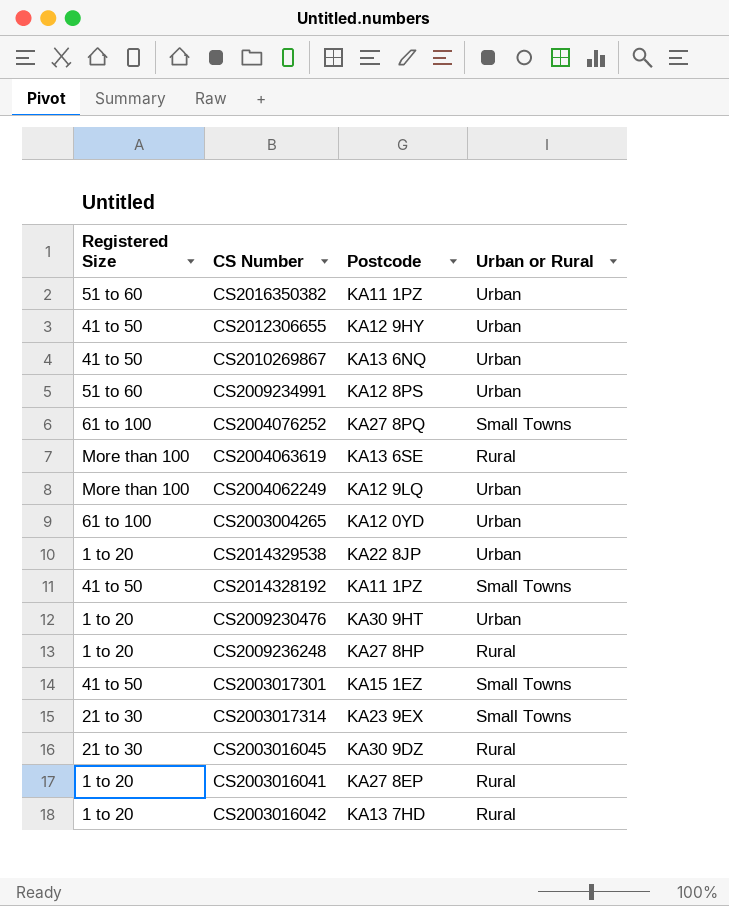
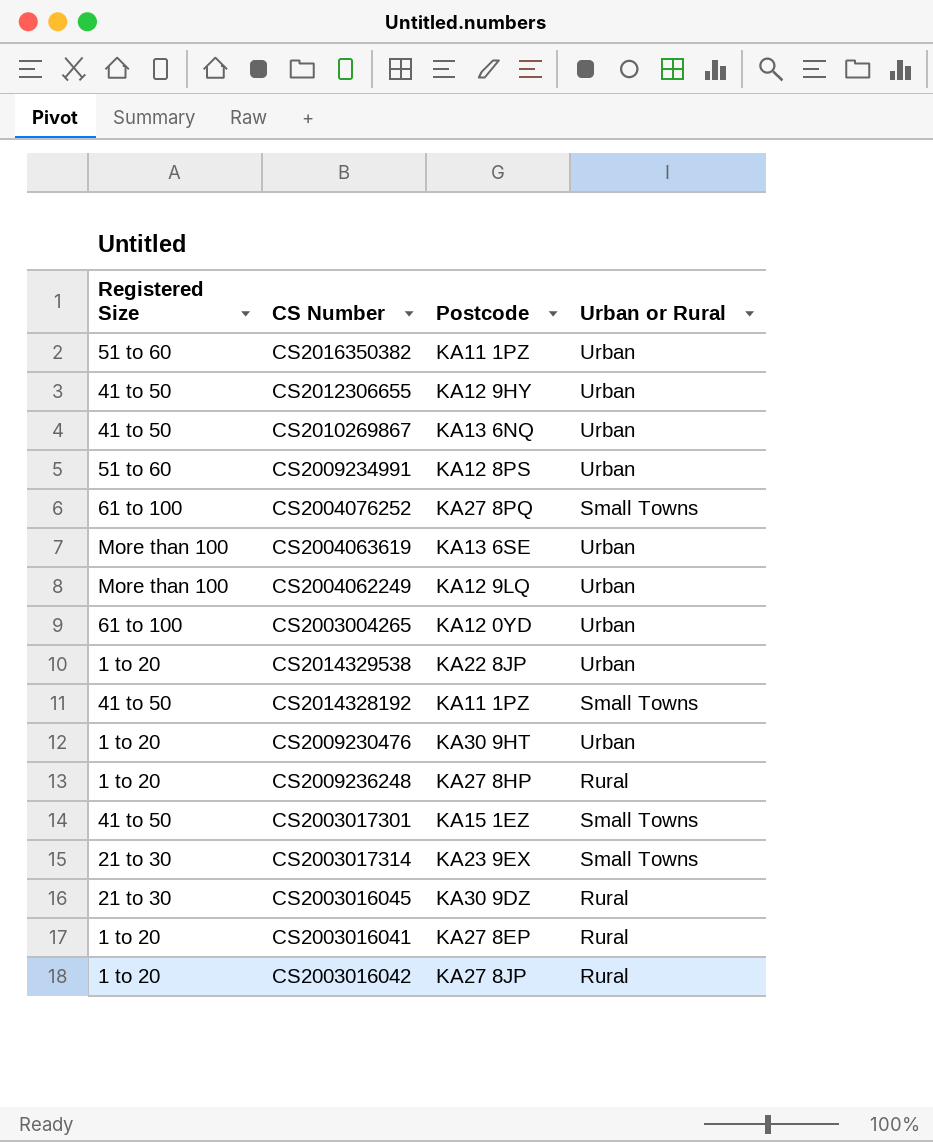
CS2004063619 | Urban or Rural: Rural -> Urban
CS2003016042 | Postcode: KA13 7HD -> KA27 8JP

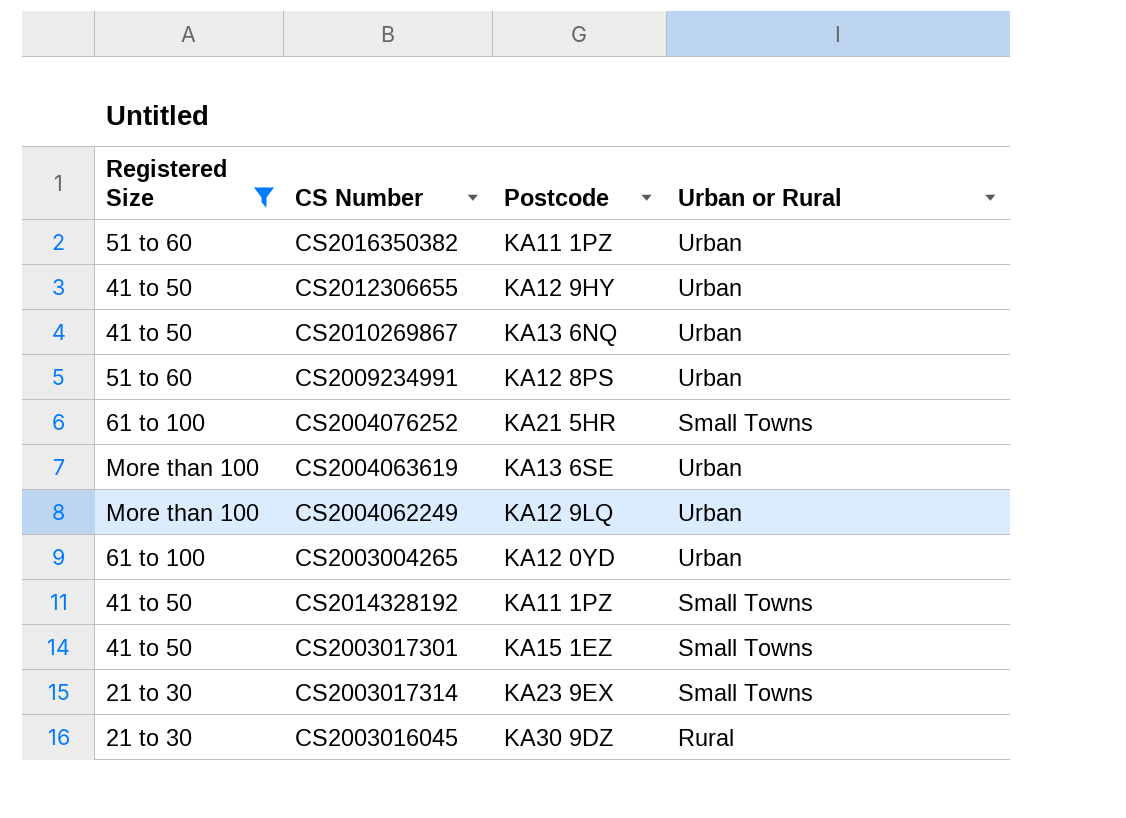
filter: none -> Registered Size != 1 to 20
CS2004076252 | Postcode: KA27 8PQ -> KA21 5HR

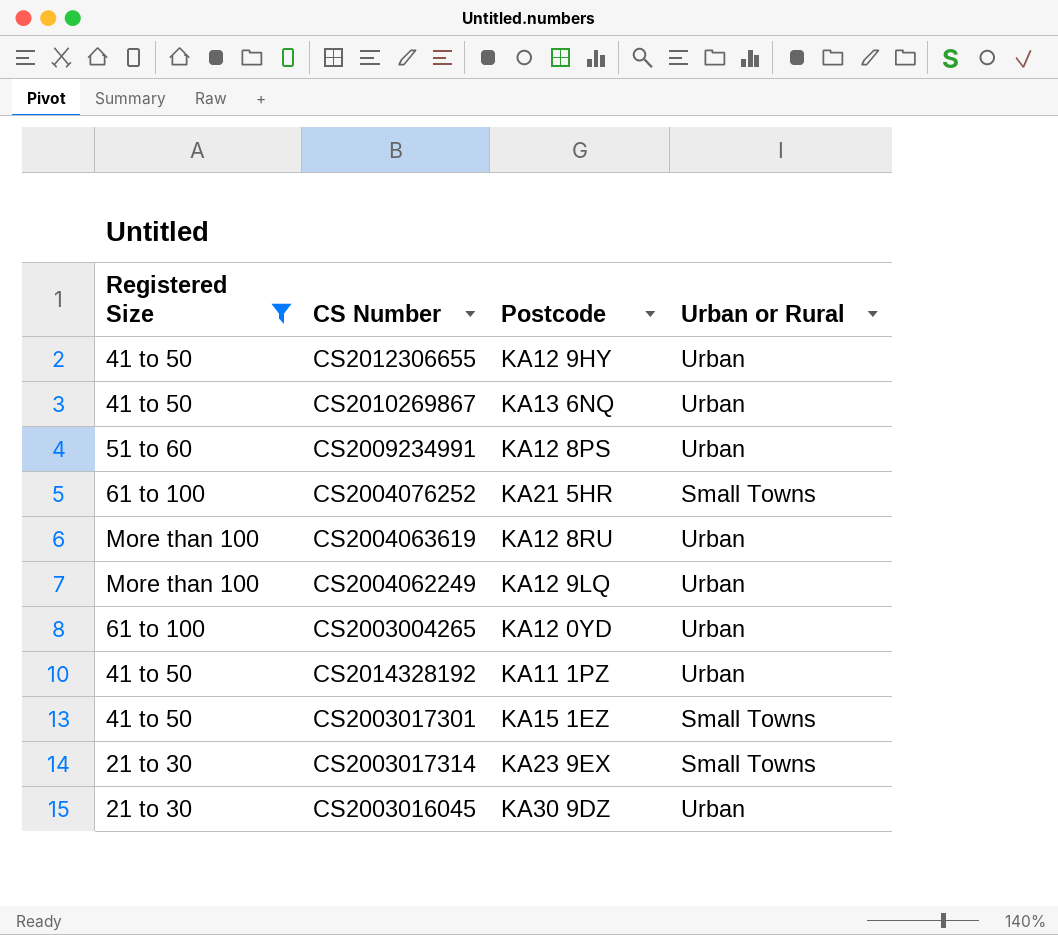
row CS2016350382: 51 to 60 | KA11 1PZ | Urban -> none
CS2004063619 | Postcode: KA13 6SE -> KA12 8RU
CS2014328192 | Urban or Rural: Small Towns -> Urban
CS2003016045 | Urban or Rural: Rural -> Urban

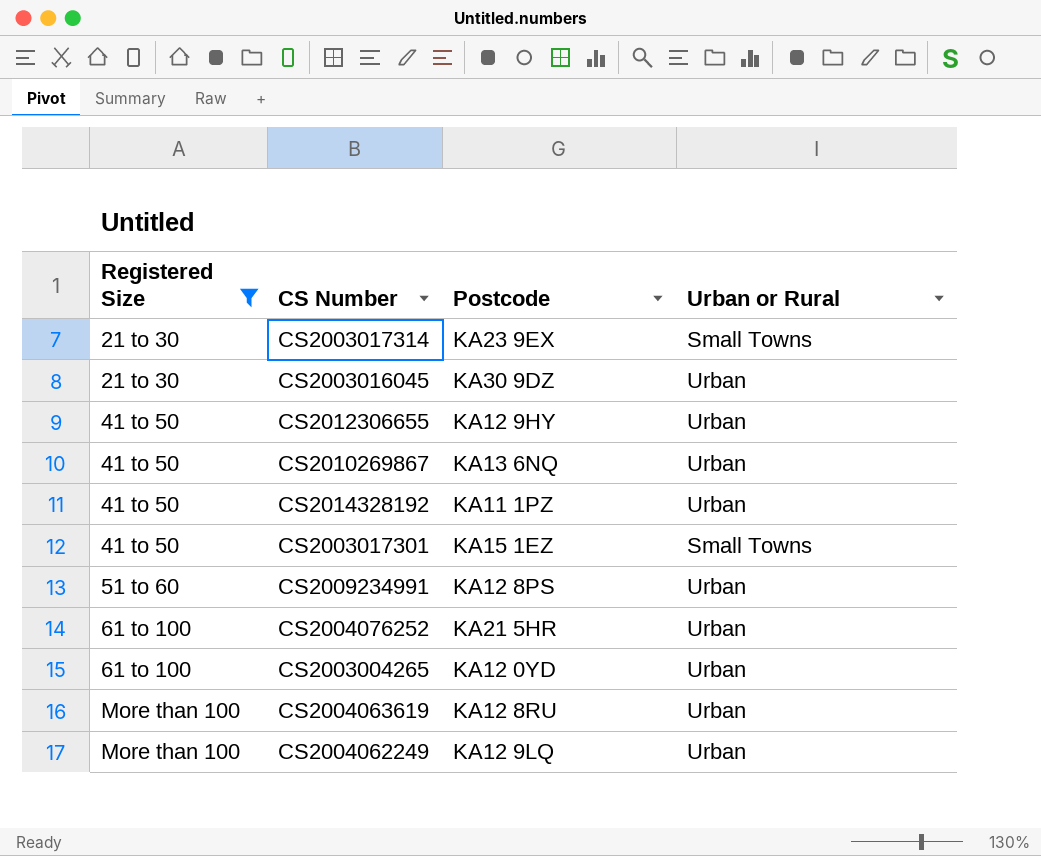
row order: none -> Registered Size ascending
CS2004076252 | Urban or Rural: Small Towns -> Urban

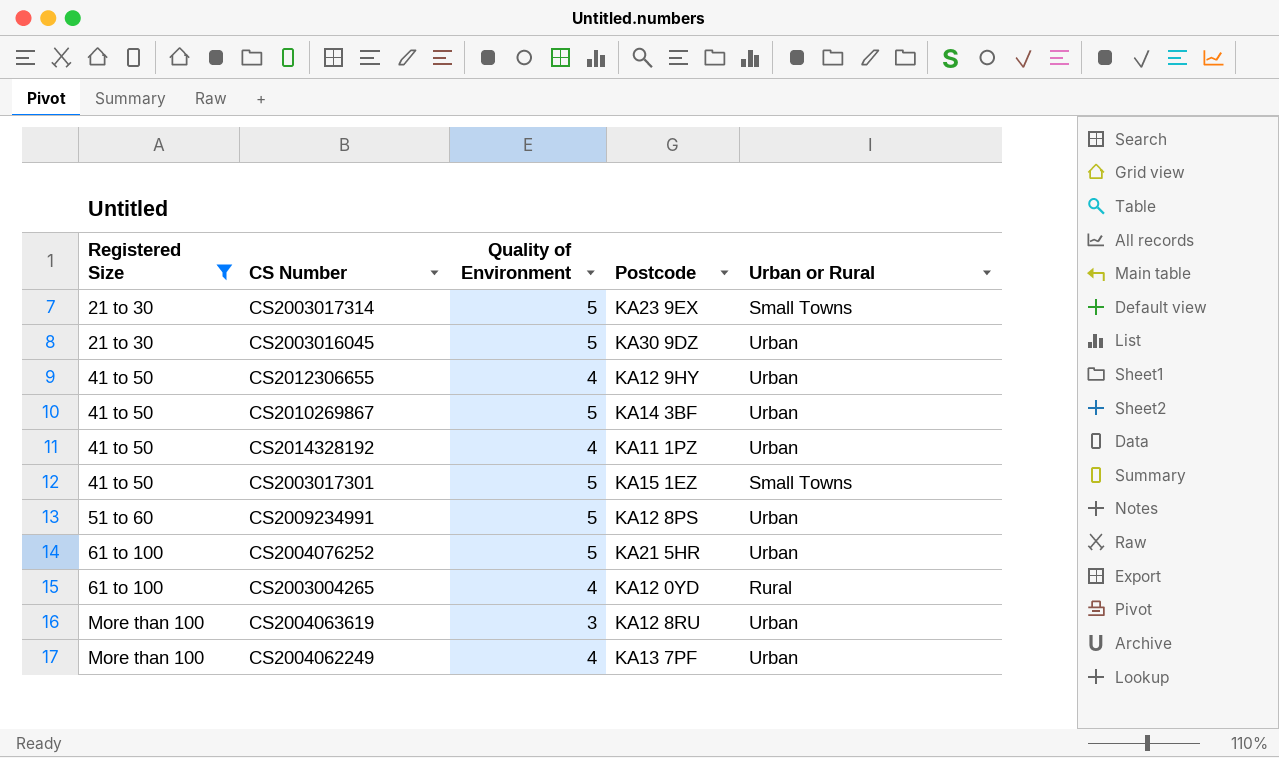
column Quality of Environment | position: none -> 3
CS2010269867 | Postcode: KA13 6NQ -> KA14 3BF
CS2003004265 | Urban or Rural: Urban -> Rural
CS2004062249 | Postcode: KA12 9LQ -> KA13 7PF

